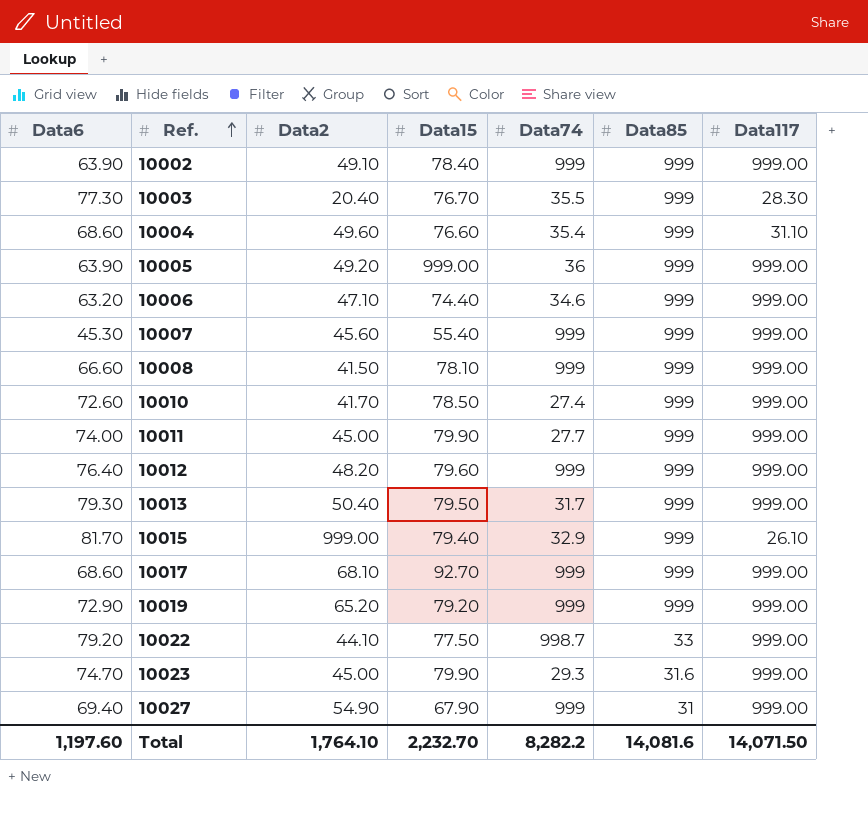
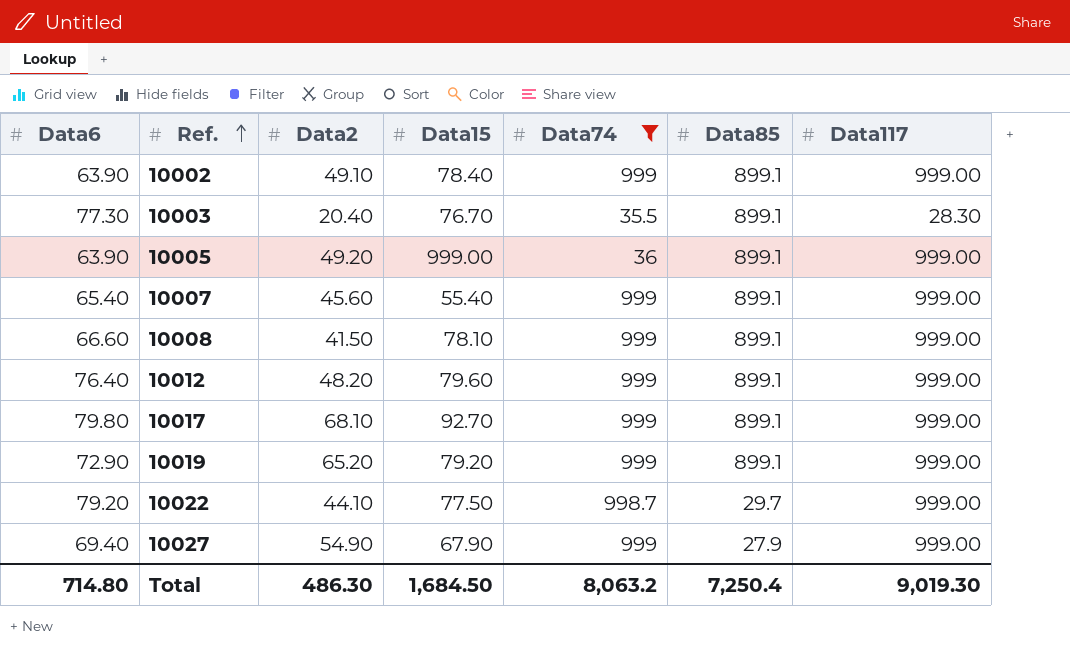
filter: none -> Data74 >= 35.5
10002 | Data85: 999 -> 899.1
10003 | Data85: 999 -> 899.1
10005 | Data85: 999 -> 899.1
10007 | Data6: 45.30 -> 65.40
10007 | Data85: 999 -> 899.1
10008 | Data85: 999 -> 899.1
10012 | Data85: 999 -> 899.1
10017 | Data6: 68.60 -> 79.80
10017 | Data85: 999 -> 899.1
10019 | Data85: 999 -> 899.1
10022 | Data85: 33 -> 29.7
10027 | Data85: 31 -> 27.9
Total | Data6: 1,197.60 -> 714.80
Total | Data2: 1,764.10 -> 486.30
Total | Data15: 2,232.70 -> 1,684.50
Total | Data74: 8,282.2 -> 8,063.2
Total | Data85: 14,081.6 -> 7,250.4
Total | Data117: 14,071.50 -> 9,019.30

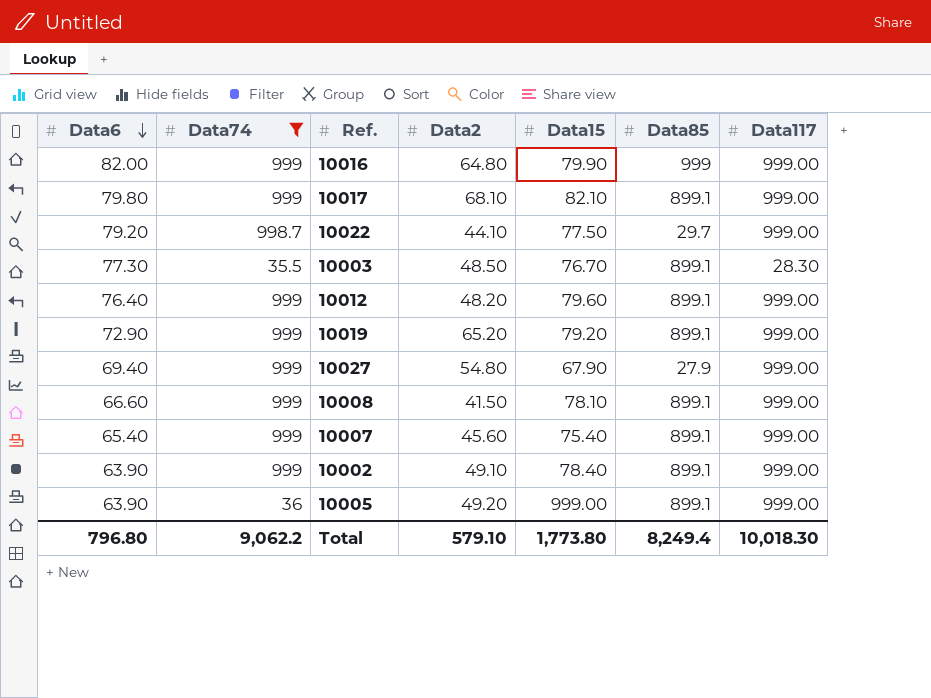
row order: Ref. ascending -> Data6 descending
column Data74 | position: 5 -> 2
row 10016: none -> 82.00 | 999 | 64.80 | 79.90 | 999 | 999.00
10017 | Data15: 92.70 -> 82.10
10003 | Data2: 20.40 -> 48.50
10027 | Data2: 54.90 -> 54.80
10007 | Data15: 55.40 -> 75.40
Total | Data6: 714.80 -> 796.80
Total | Data74: 8,063.2 -> 9,062.2
Total | Data2: 486.30 -> 579.10
Total | Data15: 1,684.50 -> 1,773.80
Total | Data85: 7,250.4 -> 8,249.4
Total | Data117: 9,019.30 -> 10,018.30

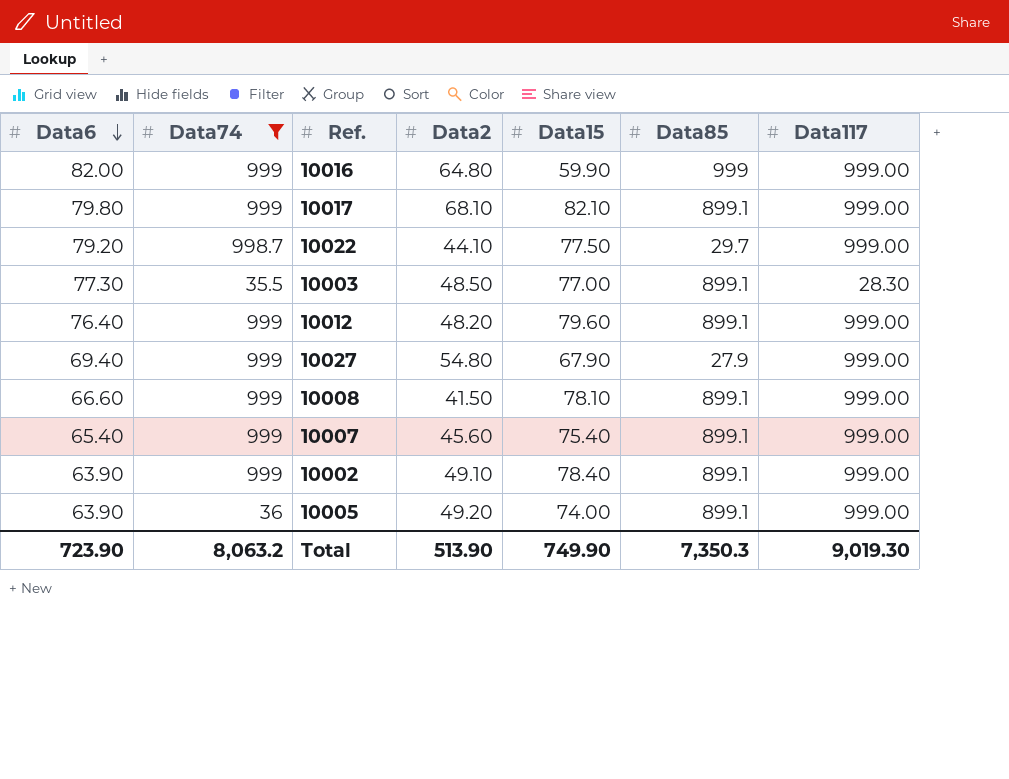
row 10019: 72.90 | 999 | 65.20 | 79.20 | 899.1 | 999.00 -> none
10016 | Data15: 79.90 -> 59.90
10003 | Data15: 76.70 -> 77.00
10005 | Data15: 999.00 -> 74.00
Total | Data6: 796.80 -> 723.90
Total | Data74: 9,062.2 -> 8,063.2
Total | Data2: 579.10 -> 513.90
Total | Data15: 1,773.80 -> 749.90
Total | Data85: 8,249.4 -> 7,350.3
Total | Data117: 10,018.30 -> 9,019.30

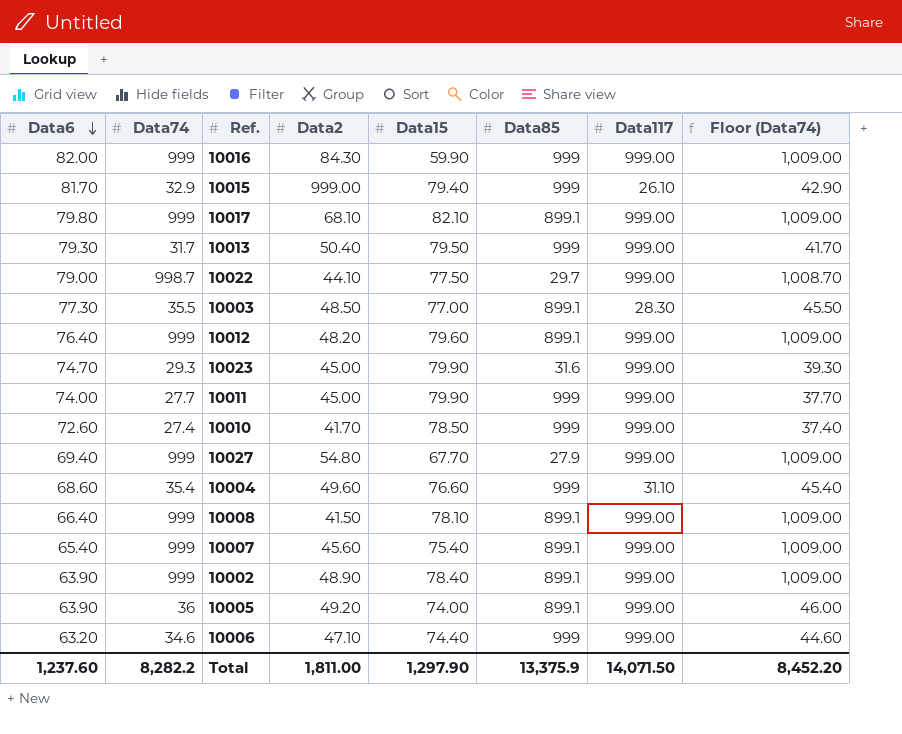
filter: Data74 >= 35.5 -> none
column Floor (Data74) | formula: none -> [Data74] + 10
10016 | Data2: 64.80 -> 84.30
10022 | Data6: 79.20 -> 79.00
10027 | Data15: 67.90 -> 67.70
10008 | Data6: 66.60 -> 66.40
10002 | Data2: 49.10 -> 48.90
Total | Data6: 723.90 -> 1,237.60
Total | Data74: 8,063.2 -> 8,282.2
Total | Data2: 513.90 -> 1,811.00
Total | Data15: 749.90 -> 1,297.90
Total | Data85: 7,350.3 -> 13,375.9
Total | Data117: 9,019.30 -> 14,071.50

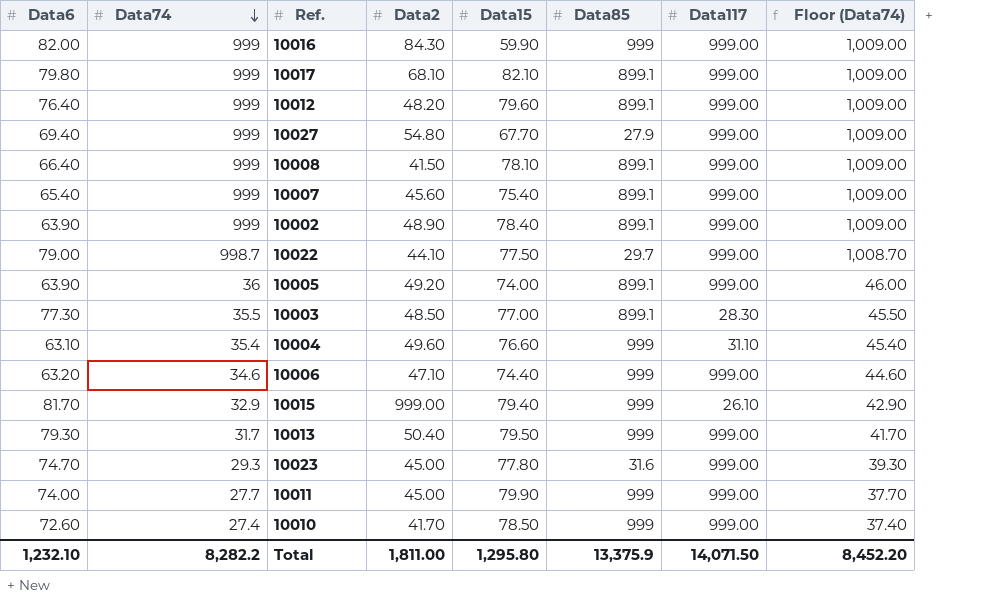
row order: Data6 descending -> Data74 descending
10004 | Data6: 68.60 -> 63.10
10023 | Data15: 79.90 -> 77.80
Total | Data6: 1,237.60 -> 1,232.10
Total | Data15: 1,297.90 -> 1,295.80

